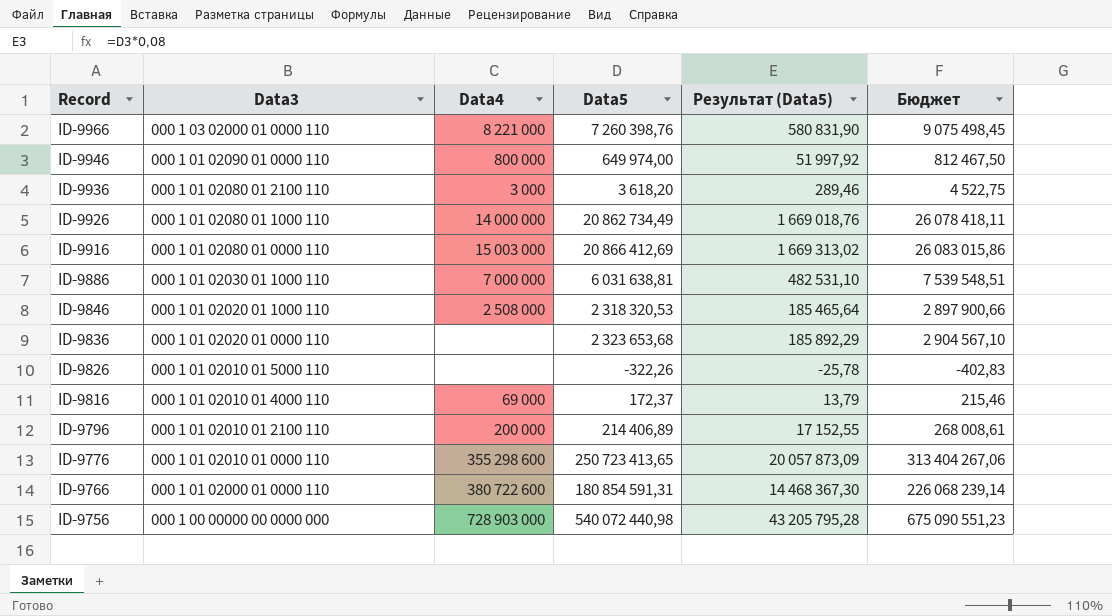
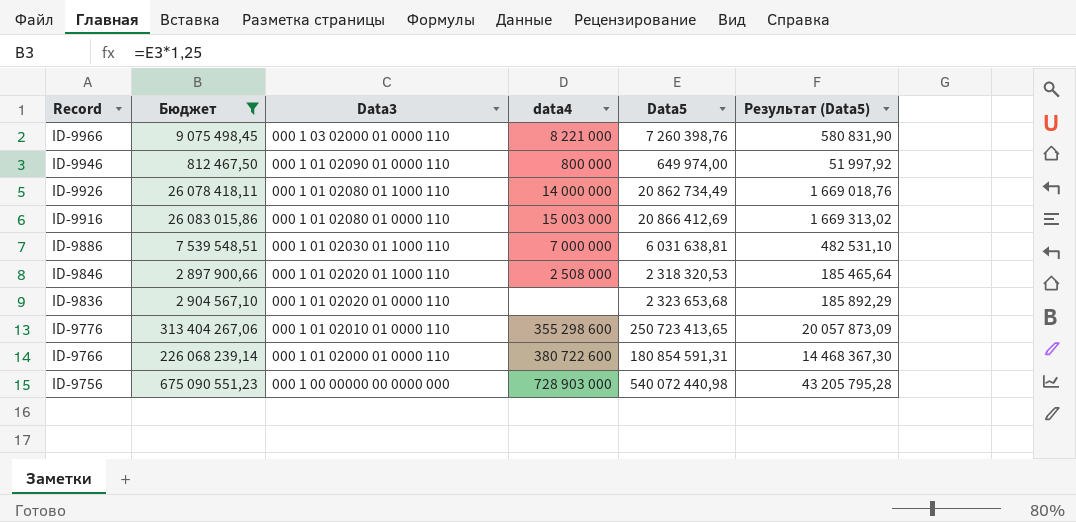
filter: none -> Бюджет >= 812 467,50
column Бюджет | position: 6 -> 2
column name: Data4 -> data4

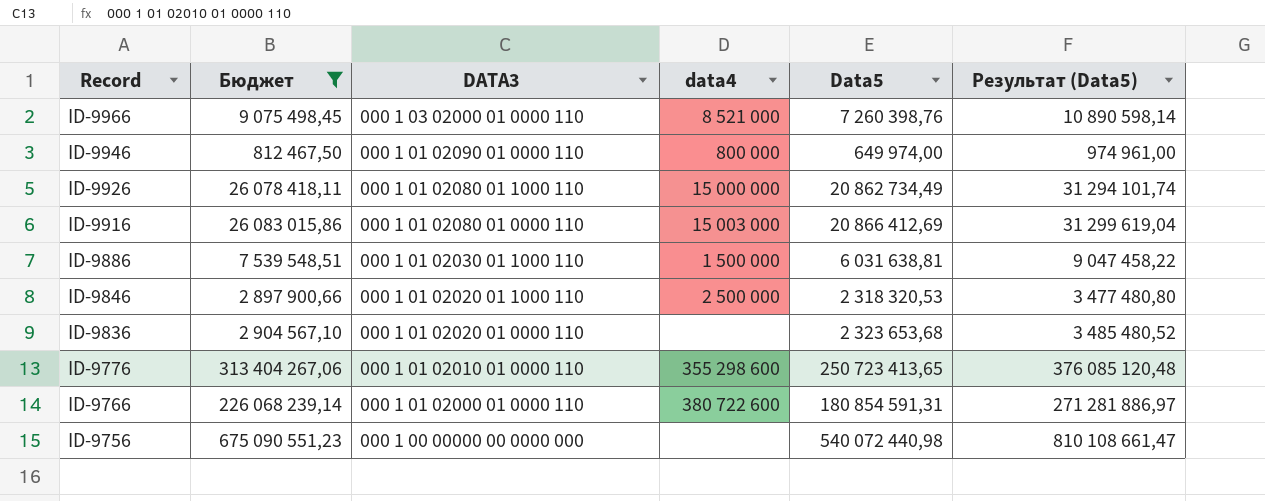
column name: Data3 -> DATA3
column Результат (Data5) | formula: [Data5] * 0,08 -> [Data5] * 1,5
ID-9966 | data4: 8 221 000 -> 8 521 000
ID-9926 | data4: 14 000 000 -> 15 000 000
ID-9886 | data4: 7 000 000 -> 1 500 000
ID-9846 | data4: 2 508 000 -> 2 500 000
ID-9756 | data4: 728 903 000 -> none

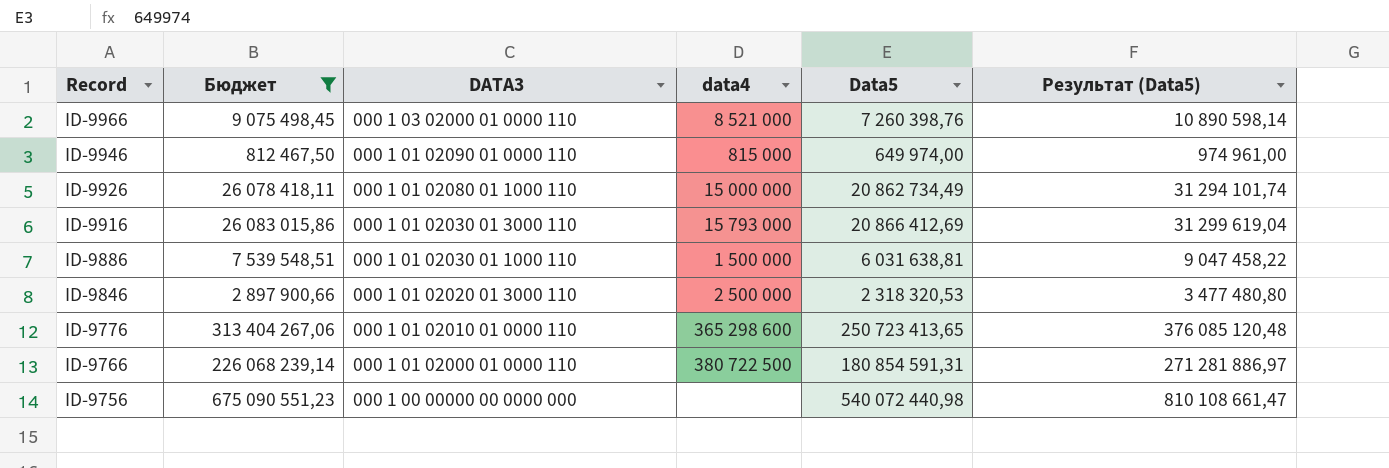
row ID-9836: 2 904 567,10 | 000 1 01 02020 01 0000 110 | none | 2 323 653,68 | 3 485 480,52 -> none
ID-9946 | data4: 800 000 -> 815 000
ID-9916 | DATA3: 000 1 01 02080 01 0000 110 -> 000 1 01 02030 01 3000 110
ID-9916 | data4: 15 003 000 -> 15 793 000
ID-9846 | DATA3: 000 1 01 02020 01 1000 110 -> 000 1 01 02020 01 3000 110
ID-9776 | data4: 355 298 600 -> 365 298 600
ID-9766 | data4: 380 722 600 -> 380 722 500

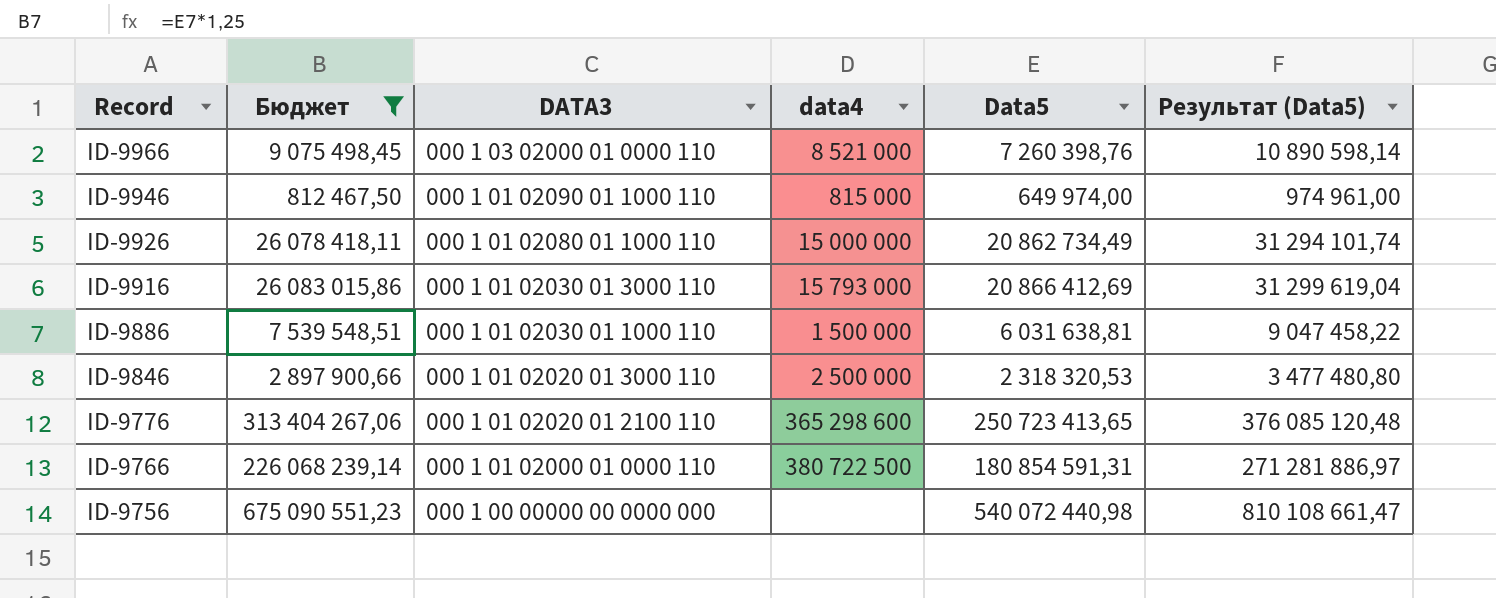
ID-9946 | DATA3: 000 1 01 02090 01 0000 110 -> 000 1 01 02090 01 1000 110
ID-9776 | DATA3: 000 1 01 02010 01 0000 110 -> 000 1 01 02020 01 2100 110

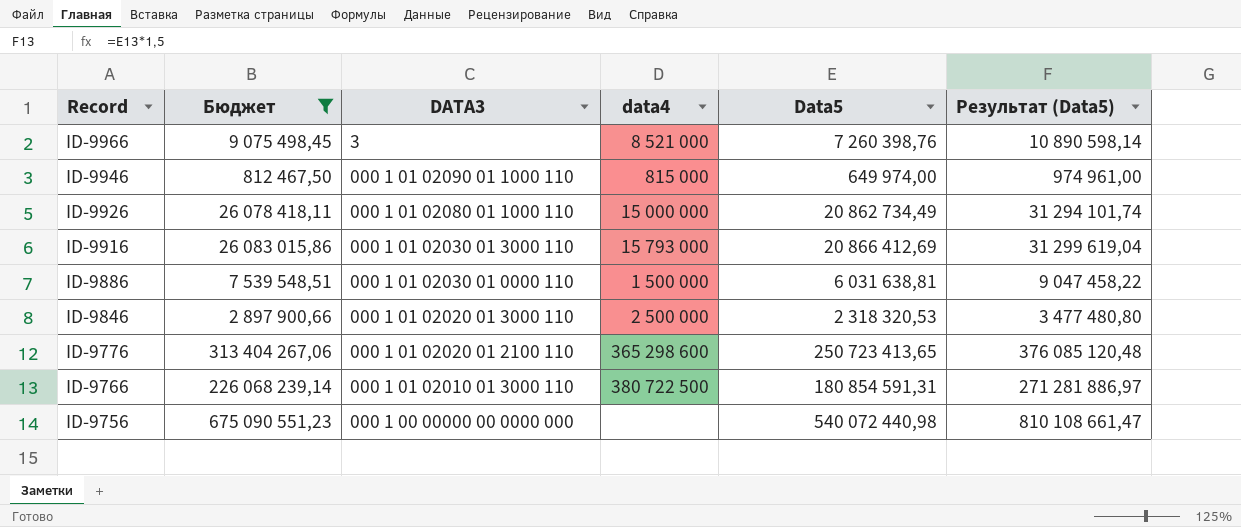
ID-9966 | DATA3: 000 1 03 02000 01 0000 110 -> 3
ID-9886 | DATA3: 000 1 01 02030 01 1000 110 -> 000 1 01 02030 01 0000 110
ID-9766 | DATA3: 000 1 01 02000 01 0000 110 -> 000 1 01 02010 01 3000 110

